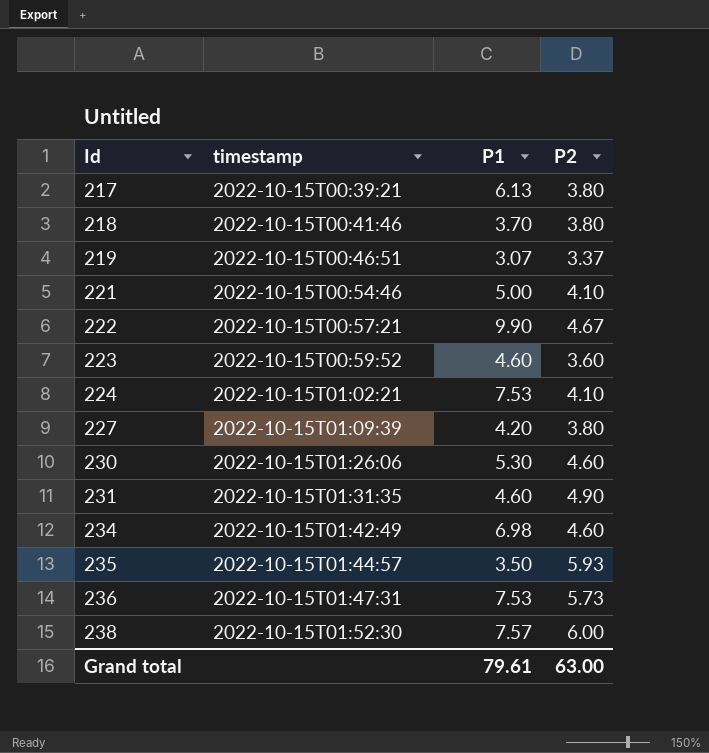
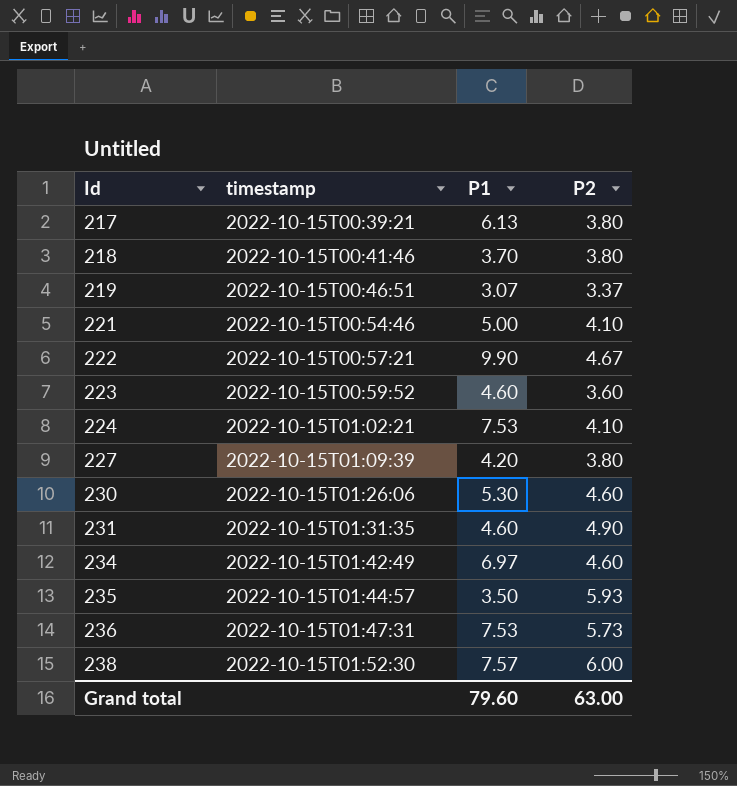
234 | P1: 6.98 -> 6.97
Grand total | P1: 79.61 -> 79.60

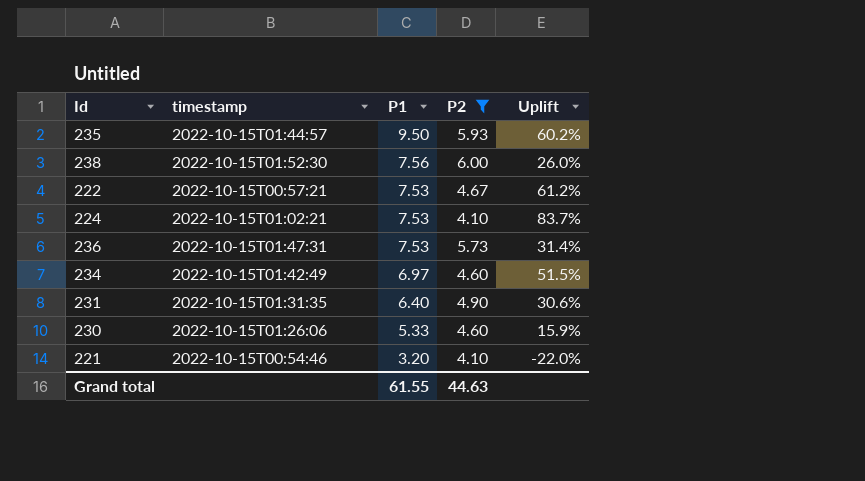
filter: none -> P2 >= 4.10
row order: Id ascending -> P1 descending
column Uplift | formula: none -> ([P1] - [P2]) / [P2]
235 | P1: 3.50 -> 9.50
238 | P1: 7.57 -> 7.56
222 | P1: 9.90 -> 7.53
231 | P1: 4.60 -> 6.40
230 | P1: 5.30 -> 5.33
221 | P1: 5.00 -> 3.20
Grand total | P1: 79.60 -> 61.55
Grand total | P2: 63.00 -> 44.63

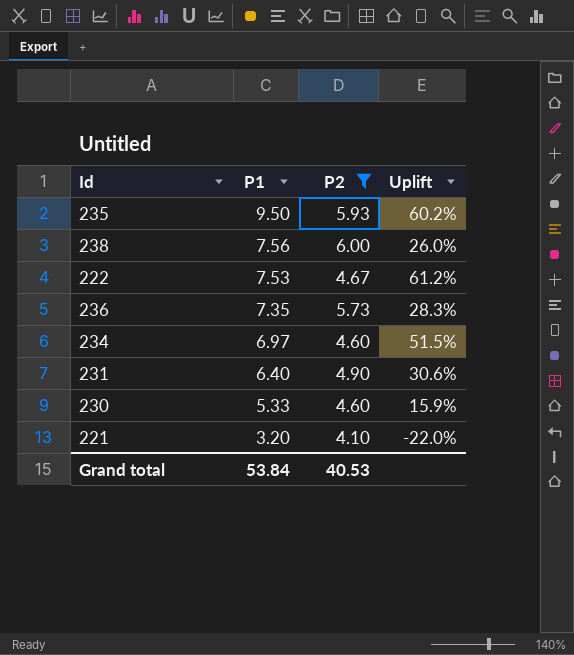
column timestamp | position: 2 -> none
row 224: 2022-10-15T01:02:21 | 7.53 | 4.10 | 83.7% -> none
236 | P1: 7.53 -> 7.35
236 | Uplift: 31.4% -> 28.3%
Grand total | P1: 61.55 -> 53.84
Grand total | P2: 44.63 -> 40.53

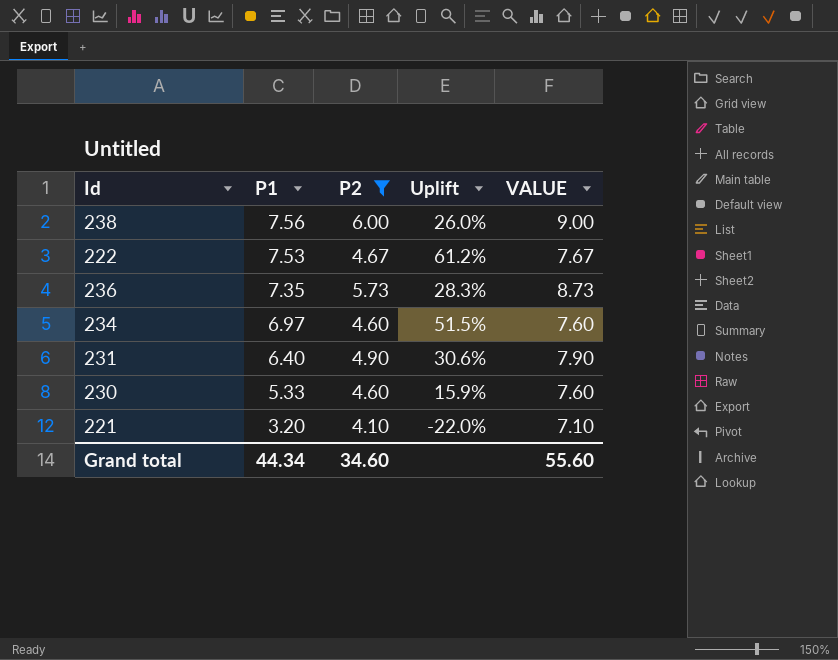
column VALUE | formula: none -> [P2] + 3
row 235: 9.50 | 5.93 | 60.2% -> none
Grand total | P1: 53.84 -> 44.34
Grand total | P2: 40.53 -> 34.60

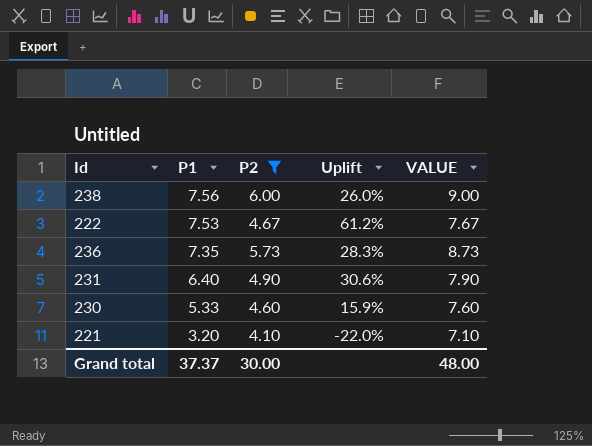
row 234: 6.97 | 4.60 | 51.5% | 7.60 -> none
Grand total | P1: 44.34 -> 37.37
Grand total | P2: 34.60 -> 30.00
Grand total | VALUE: 55.60 -> 48.00

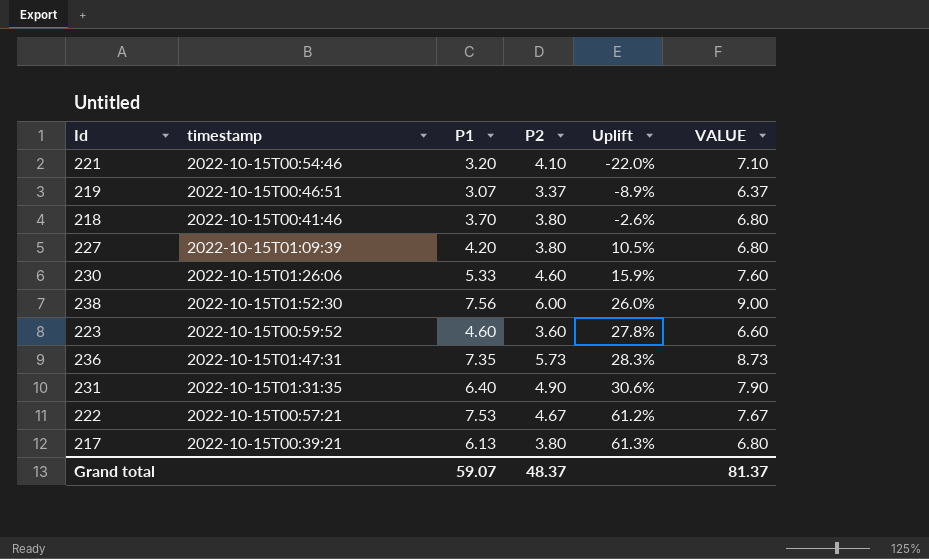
filter: P2 >= 4.10 -> none
row order: P1 descending -> Uplift ascending
column timestamp | position: none -> 2
Grand total | P1: 37.37 -> 59.07
Grand total | P2: 30.00 -> 48.37
Grand total | VALUE: 48.00 -> 81.37

